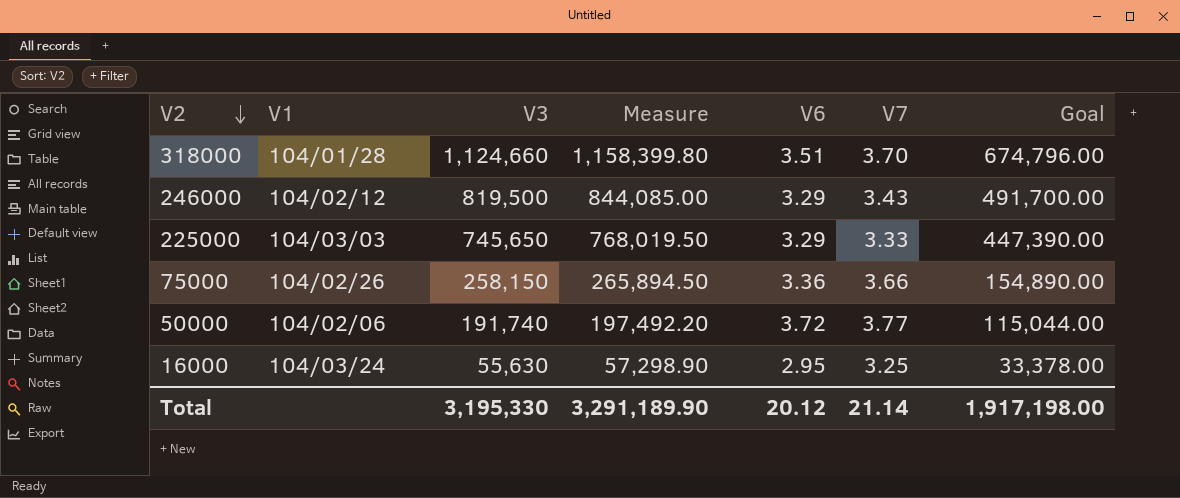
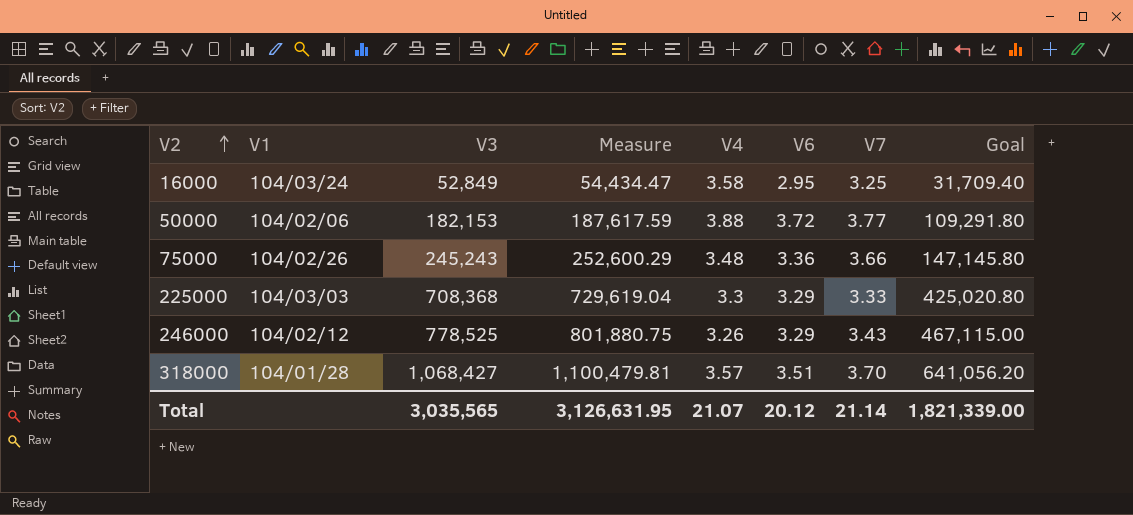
row order: V2 descending -> V2 ascending
column V4 | position: none -> 5
16000 | V3: 55,630 -> 52,849
16000 | Measure: 57,298.90 -> 54,434.47
16000 | Goal: 33,378.00 -> 31,709.40
50000 | V3: 191,740 -> 182,153
50000 | Measure: 197,492.20 -> 187,617.59
50000 | Goal: 115,044.00 -> 109,291.80
75000 | V3: 258,150 -> 245,243
75000 | Measure: 265,894.50 -> 252,600.29
75000 | Goal: 154,890.00 -> 147,145.80
225000 | V3: 745,650 -> 708,368
225000 | Measure: 768,019.50 -> 729,619.04
225000 | Goal: 447,390.00 -> 425,020.80
246000 | V3: 819,500 -> 778,525
246000 | Measure: 844,085.00 -> 801,880.75
246000 | Goal: 491,700.00 -> 467,115.00
318000 | V3: 1,124,660 -> 1,068,427
318000 | Measure: 1,158,399.80 -> 1,100,479.81
318000 | Goal: 674,796.00 -> 641,056.20
Total | V3: 3,195,330 -> 3,035,565
Total | Measure: 3,291,189.90 -> 3,126,631.95
Total | Goal: 1,917,198.00 -> 1,821,339.00

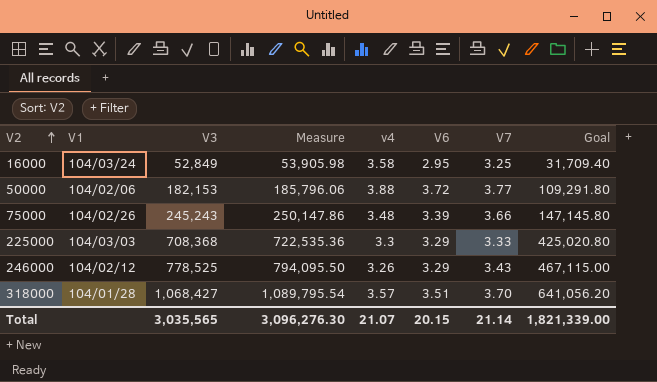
column Measure | formula: [V3] * 1.03 -> [V3] * 1.02
column name: V4 -> v4
75000 | V6: 3.36 -> 3.39
Total | Measure: 3,126,631.95 -> 3,096,276.30
Total | V6: 20.12 -> 20.15

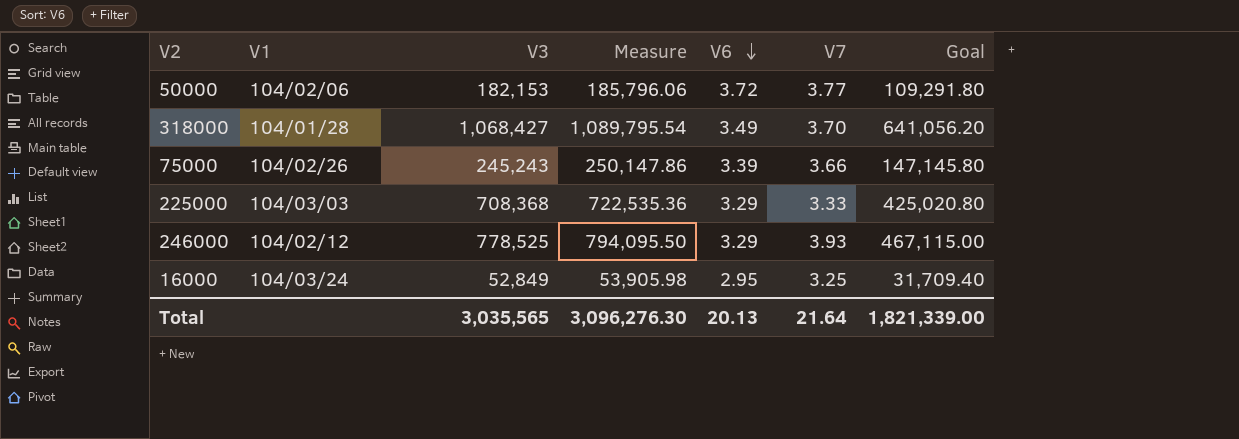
row order: V2 ascending -> V6 descending
column v4 | position: 5 -> none
318000 | V6: 3.51 -> 3.49
246000 | V7: 3.43 -> 3.93
Total | V6: 20.15 -> 20.13
Total | V7: 21.14 -> 21.64

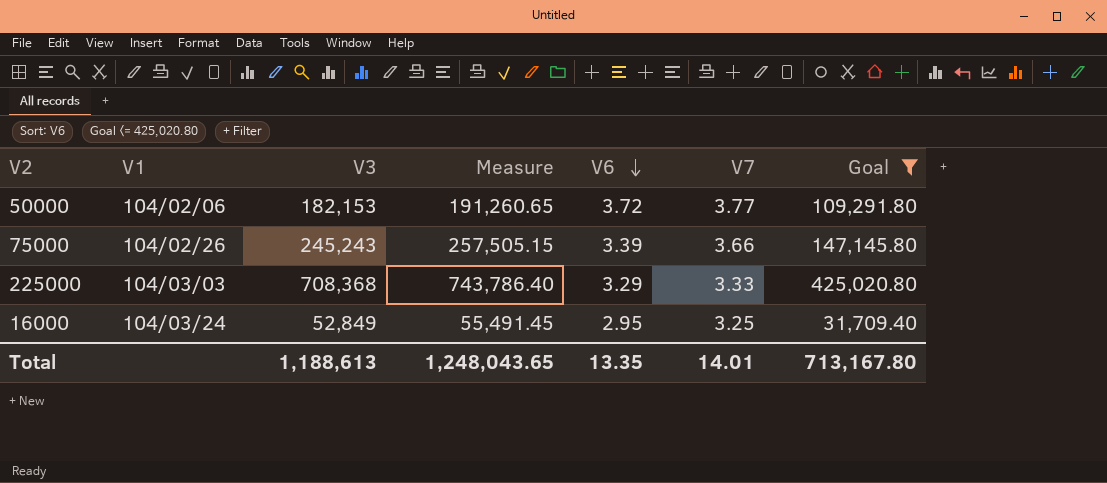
filter: none -> Goal <= 425,020.80
column Measure | formula: [V3] * 1.02 -> [V3] * 1.05
Total | V3: 3,035,565 -> 1,188,613
Total | Measure: 3,096,276.30 -> 1,248,043.65
Total | V6: 20.13 -> 13.35
Total | V7: 21.64 -> 14.01
Total | Goal: 1,821,339.00 -> 713,167.80

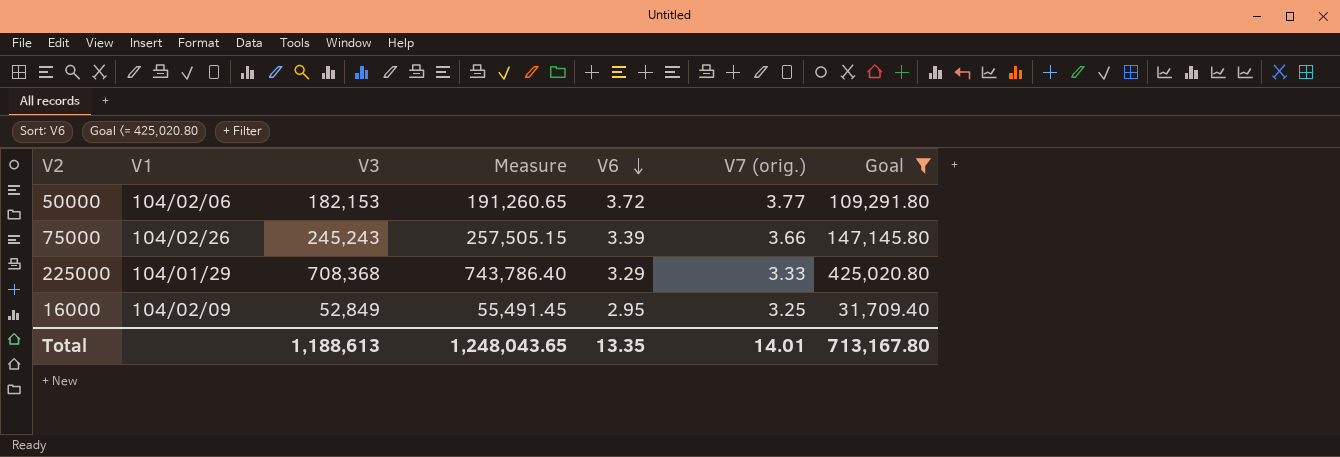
column name: V7 -> V7 (orig.)
225000 | V1: 104/03/03 -> 104/01/29
16000 | V1: 104/03/24 -> 104/02/09

